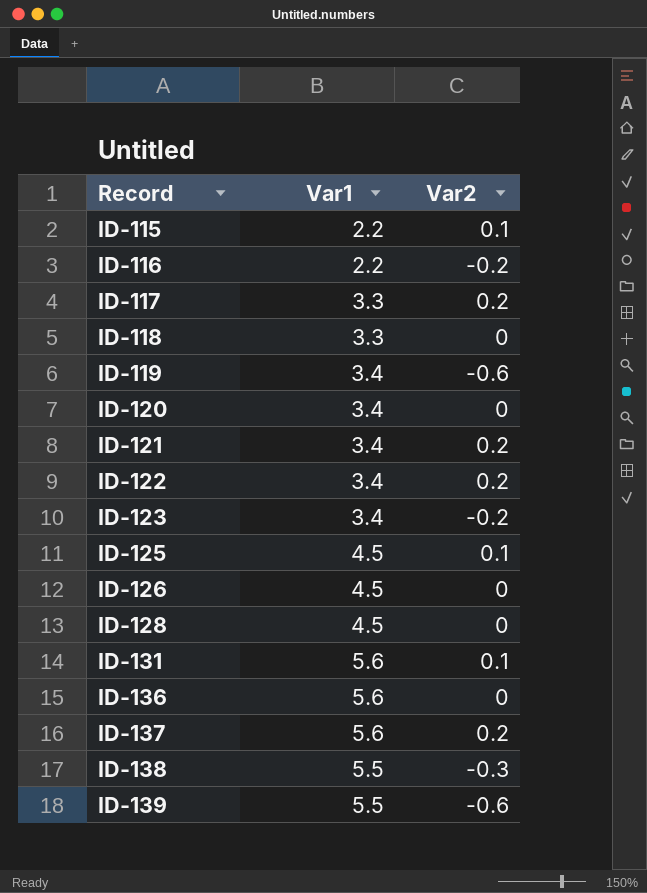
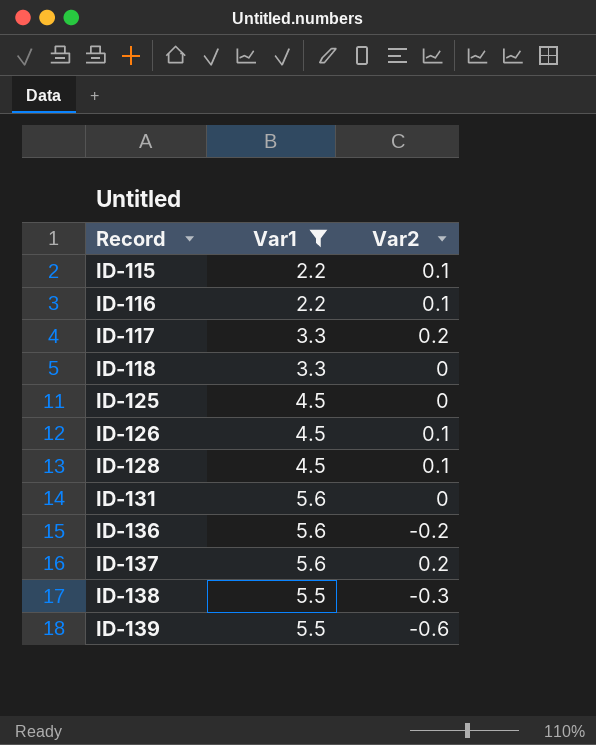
filter: none -> Var1 != 3.4
ID-116 | Var2: -0.2 -> 0.1
ID-125 | Var2: 0.1 -> 0
ID-126 | Var2: 0 -> 0.1
ID-128 | Var2: 0 -> 0.1
ID-131 | Var2: 0.1 -> 0
ID-136 | Var2: 0 -> -0.2

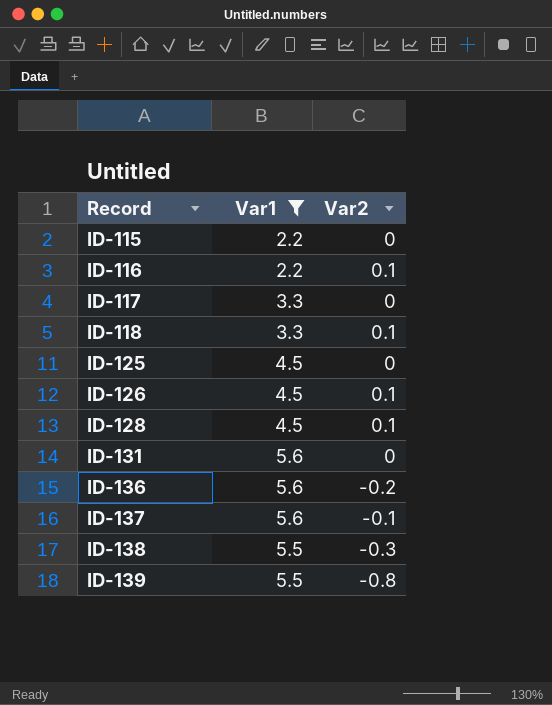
ID-115 | Var2: 0.1 -> 0
ID-117 | Var2: 0.2 -> 0
ID-118 | Var2: 0 -> 0.1
ID-137 | Var2: 0.2 -> -0.1
ID-139 | Var2: -0.6 -> -0.8

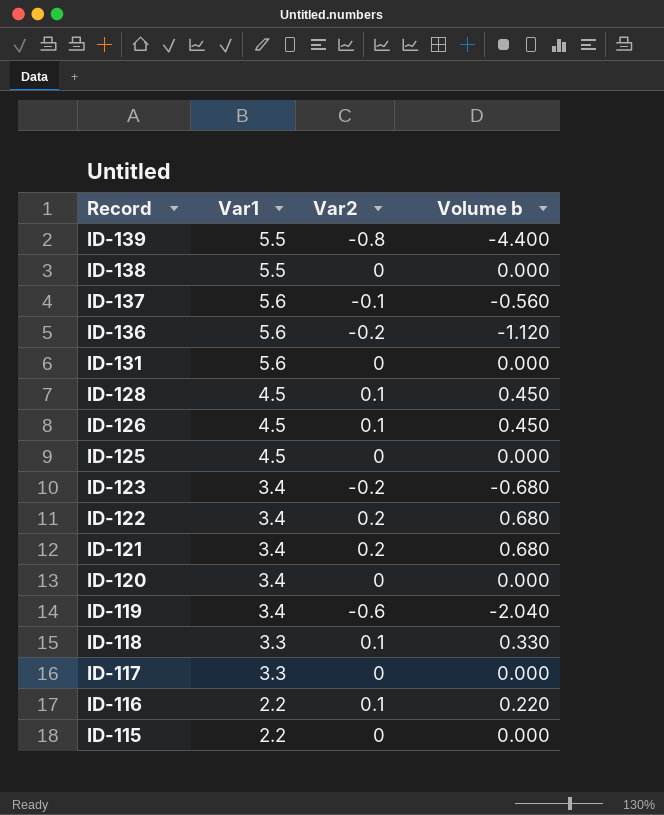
filter: Var1 != 3.4 -> none
row order: Record ascending -> Record descending
column Volume b | formula: none -> [Var1] * [Var2]
ID-138 | Var2: -0.3 -> 0

